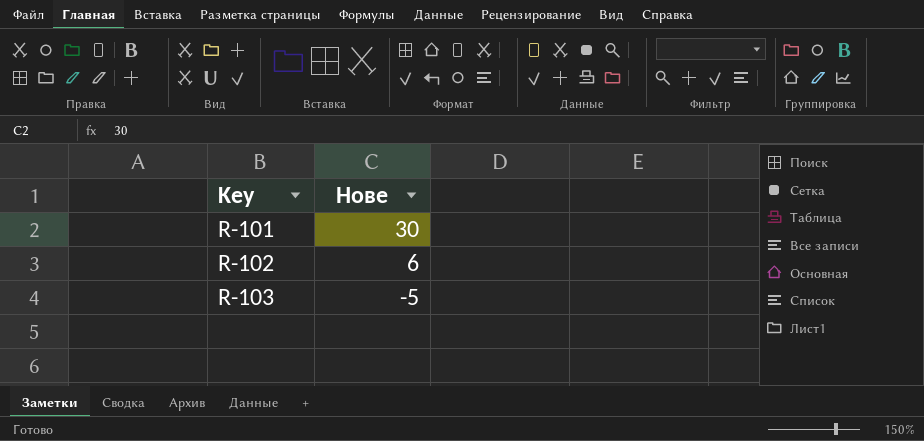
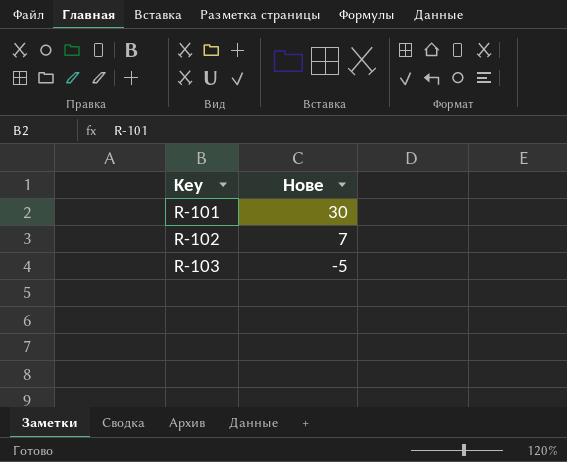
R-102 | Нове: 6 -> 7

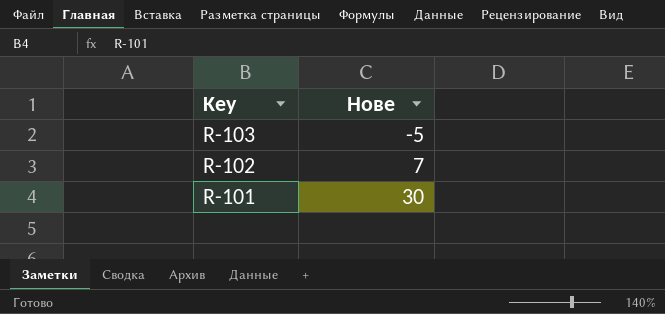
row order: Key ascending -> Key descending

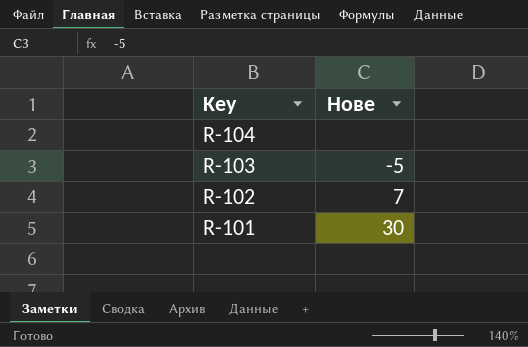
row R-104: none -> none

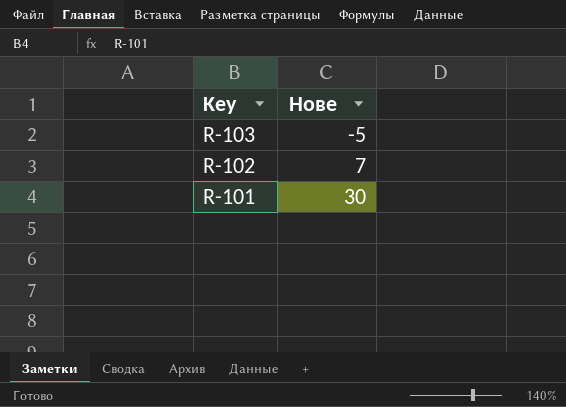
row R-104: none -> none

